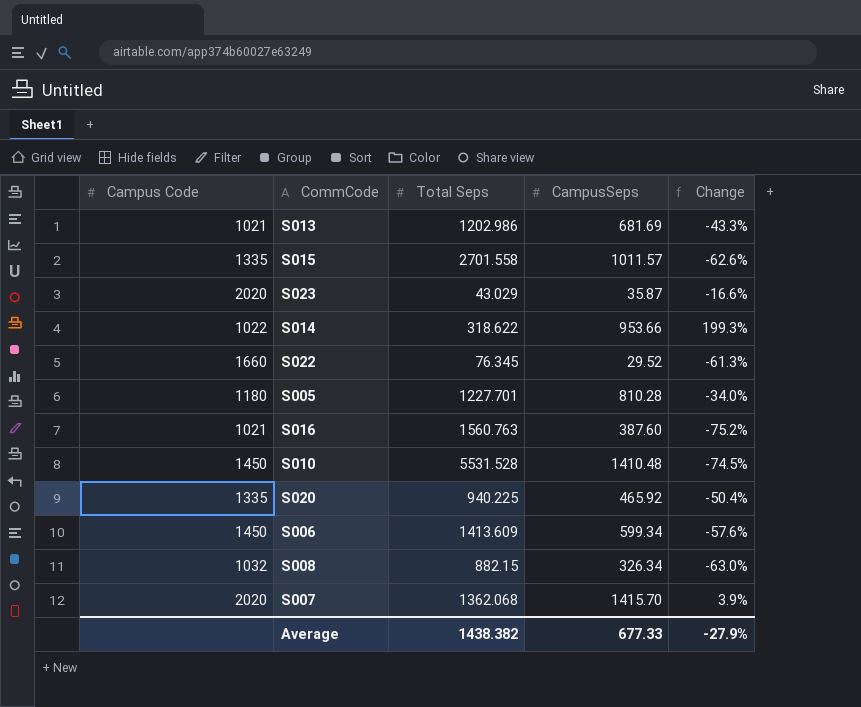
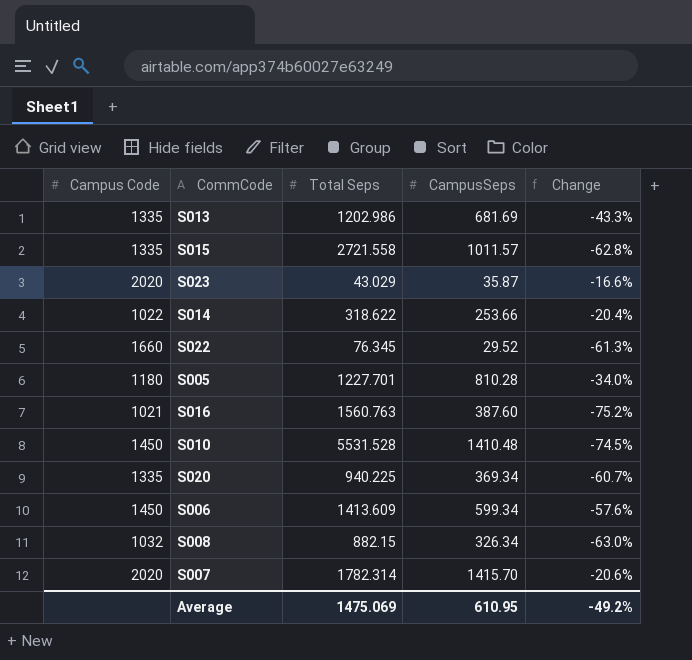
S013 | Campus Code: 1021 -> 1335
S015 | Total Seps: 2701.558 -> 2721.558
S015 | Change: -62.6% -> -62.8%
S014 | CampusSeps: 953.66 -> 253.66
S014 | Change: 199.3% -> -20.4%
S020 | CampusSeps: 465.92 -> 369.34
S020 | Change: -50.4% -> -60.7%
S007 | Total Seps: 1362.068 -> 1782.314
S007 | Change: 3.9% -> -20.6%
Average | Total Seps: 1438.382 -> 1475.069
Average | CampusSeps: 677.33 -> 610.95
Average | Change: -27.9% -> -49.2%

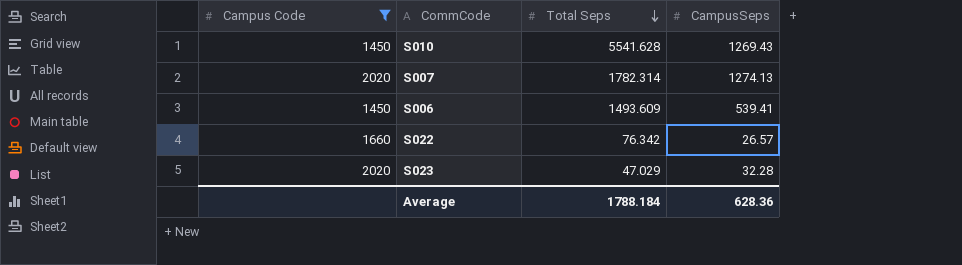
filter: none -> Campus Code >= 1450
row order: none -> Total Seps descending
column Change | formula: ([CampusSeps] - [Total Seps]) / [Total Seps] -> none
S010 | Total Seps: 5531.528 -> 5541.628
S010 | CampusSeps: 1410.48 -> 1269.43
S007 | CampusSeps: 1415.70 -> 1274.13
S006 | Total Seps: 1413.609 -> 1493.609
S006 | CampusSeps: 599.34 -> 539.41
S022 | Total Seps: 76.345 -> 76.342
S022 | CampusSeps: 29.52 -> 26.57
S023 | Total Seps: 43.029 -> 47.029
S023 | CampusSeps: 35.87 -> 32.28
Average | Total Seps: 1475.069 -> 1788.184
Average | CampusSeps: 610.95 -> 628.36

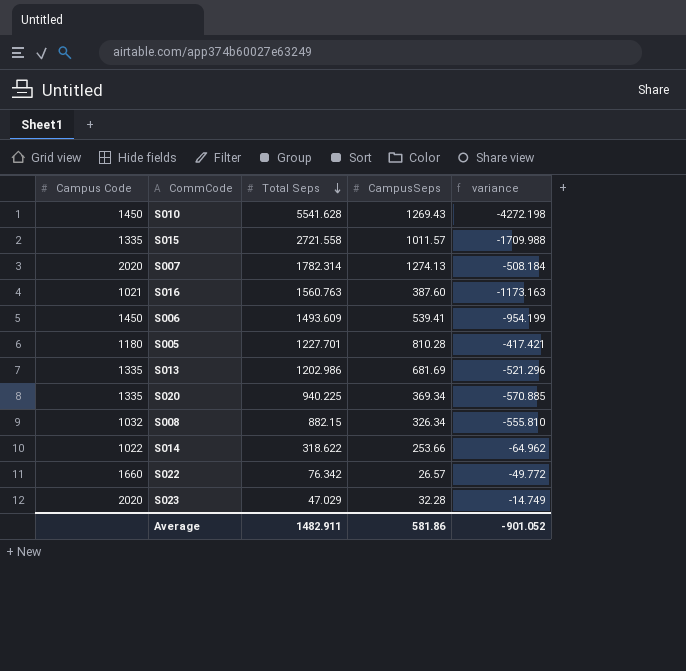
filter: Campus Code >= 1450 -> none
column variance | formula: none -> [CampusSeps] - [Total Seps]
Average | Total Seps: 1788.184 -> 1482.911
Average | CampusSeps: 628.36 -> 581.86

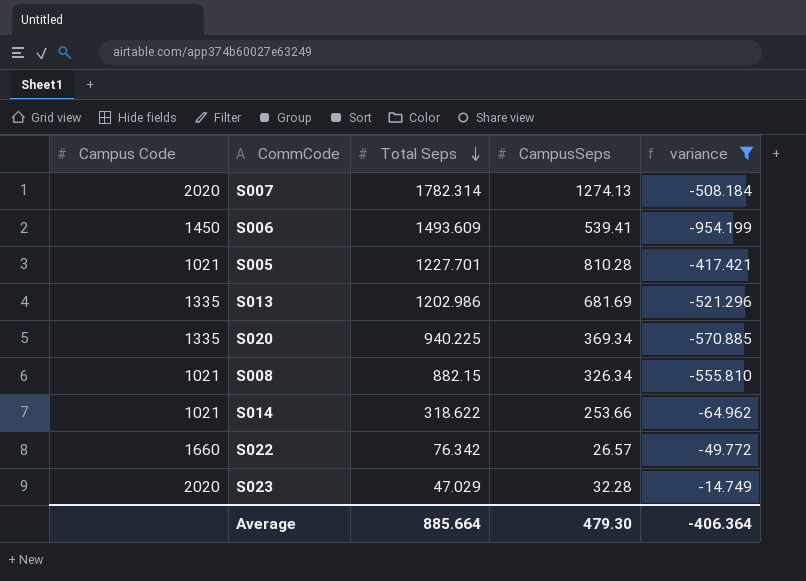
filter: none -> variance >= -954.199
S005 | Campus Code: 1180 -> 1021
S008 | Campus Code: 1032 -> 1021
S014 | Campus Code: 1022 -> 1021
Average | Total Seps: 1482.911 -> 885.664
Average | CampusSeps: 581.86 -> 479.30
Average | variance: -901.052 -> -406.364

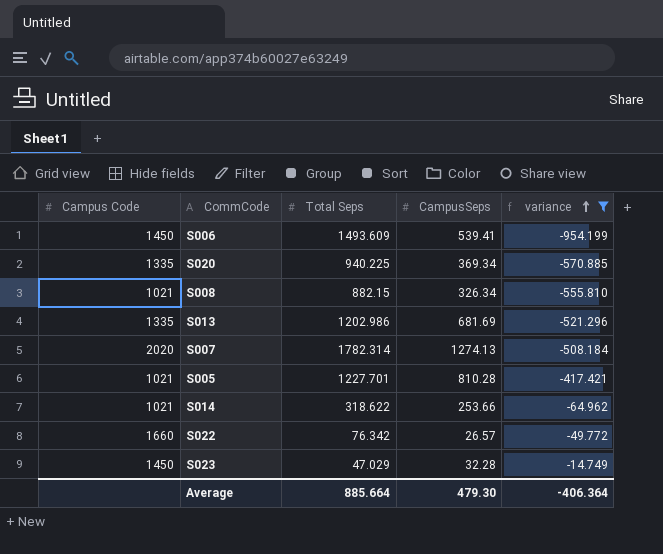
row order: Total Seps descending -> variance ascending
S023 | Campus Code: 2020 -> 1450

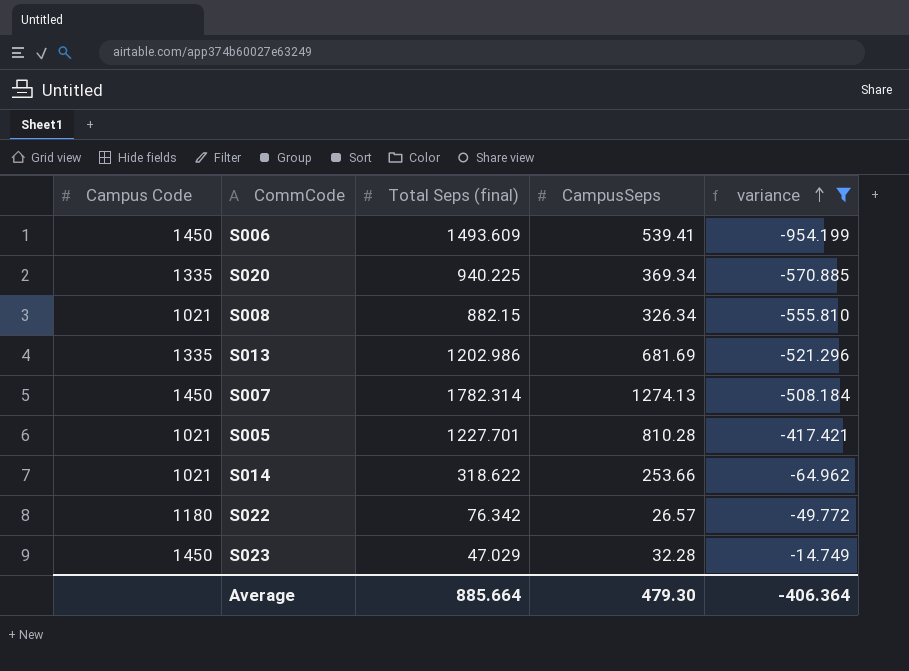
column name: Total Seps -> Total Seps (final)
S007 | Campus Code: 2020 -> 1450
S022 | Campus Code: 1660 -> 1180

